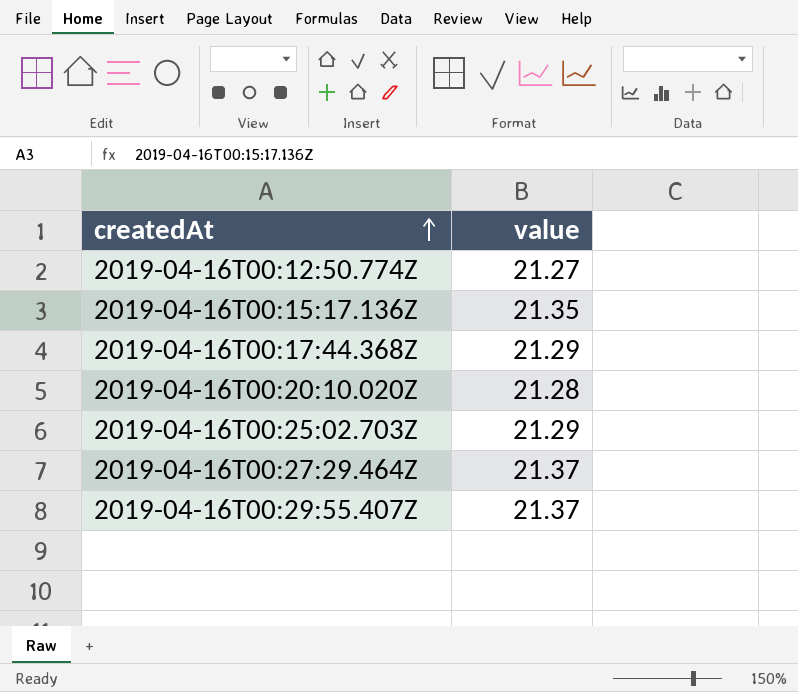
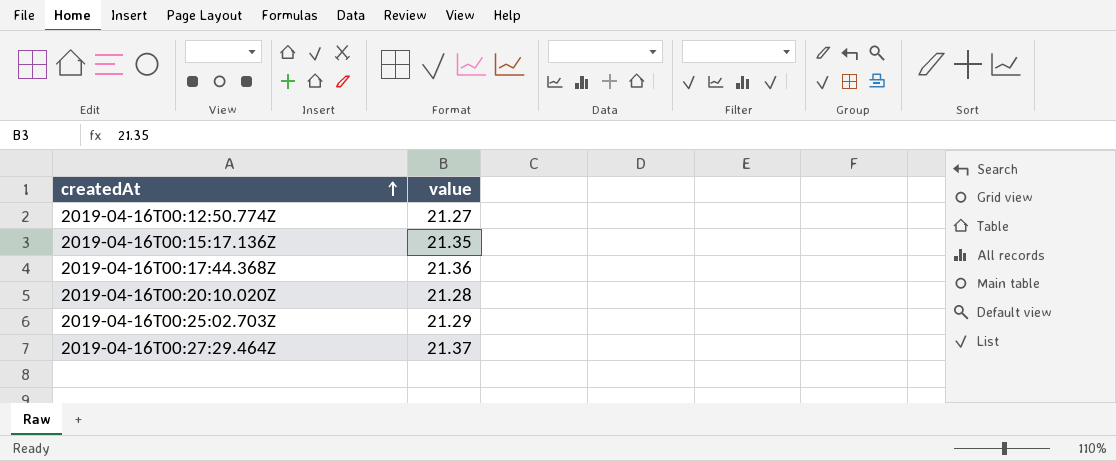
row 2019-04-16T00:29:55.407Z: 21.37 -> none
2019-04-16T00:17:44.368Z | value: 21.29 -> 21.36

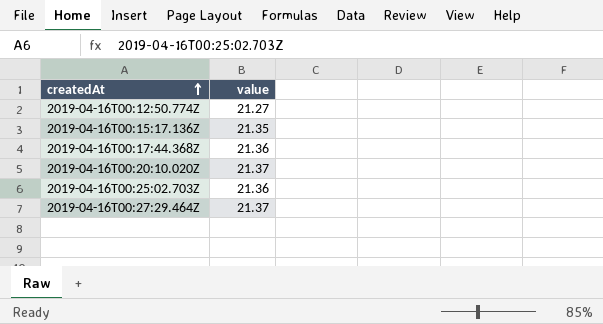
2019-04-16T00:20:10.020Z | value: 21.28 -> 21.37
2019-04-16T00:25:02.703Z | value: 21.29 -> 21.36

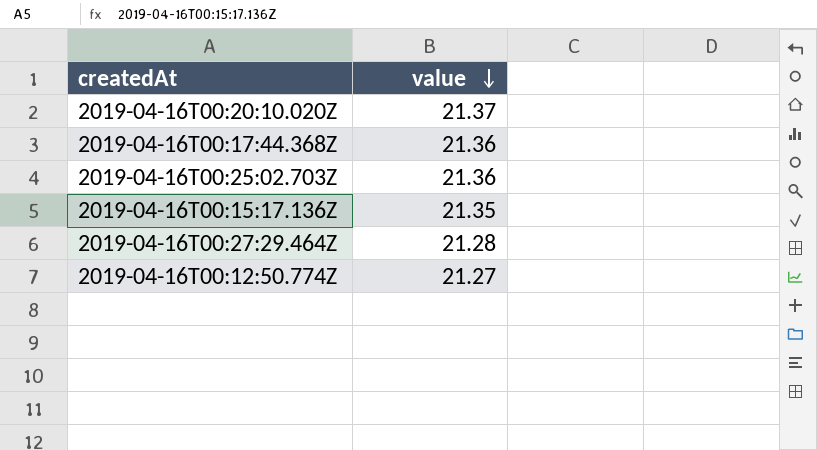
row order: createdAt ascending -> value descending
2019-04-16T00:27:29.464Z | value: 21.37 -> 21.28

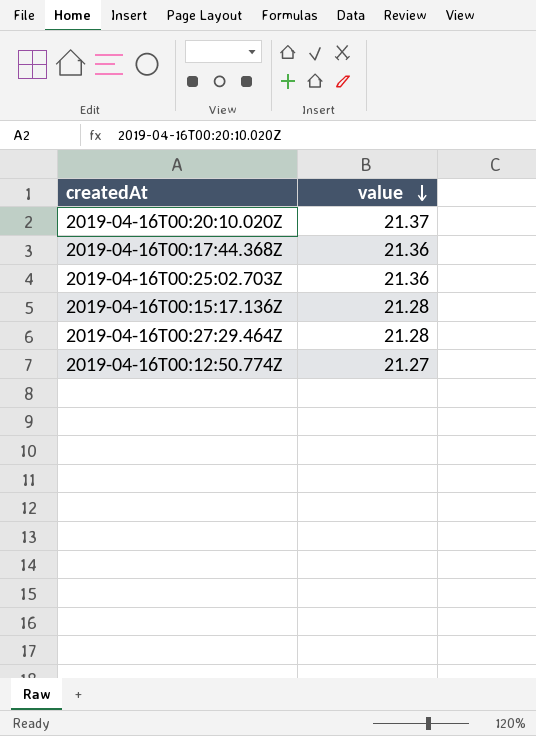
2019-04-16T00:15:17.136Z | value: 21.35 -> 21.28

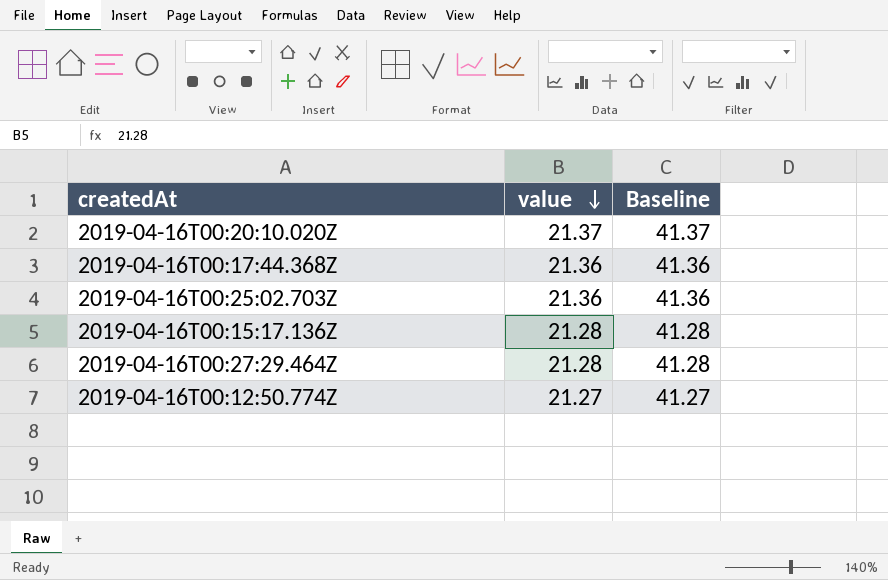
column Baseline | formula: none -> [value] + 20

